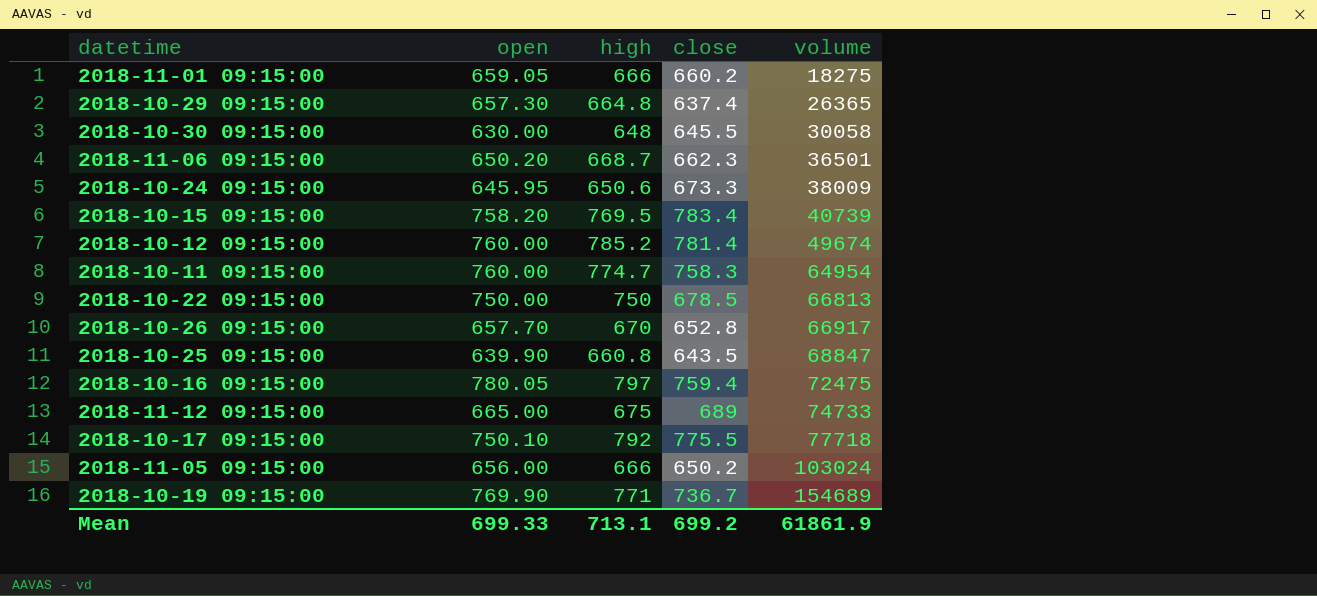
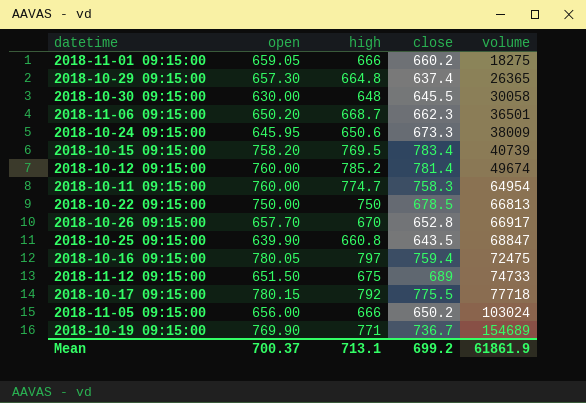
2018-11-12 09:15:00 | open: 665.00 -> 651.50
2018-10-17 09:15:00 | open: 750.10 -> 780.15
Mean | open: 699.33 -> 700.37

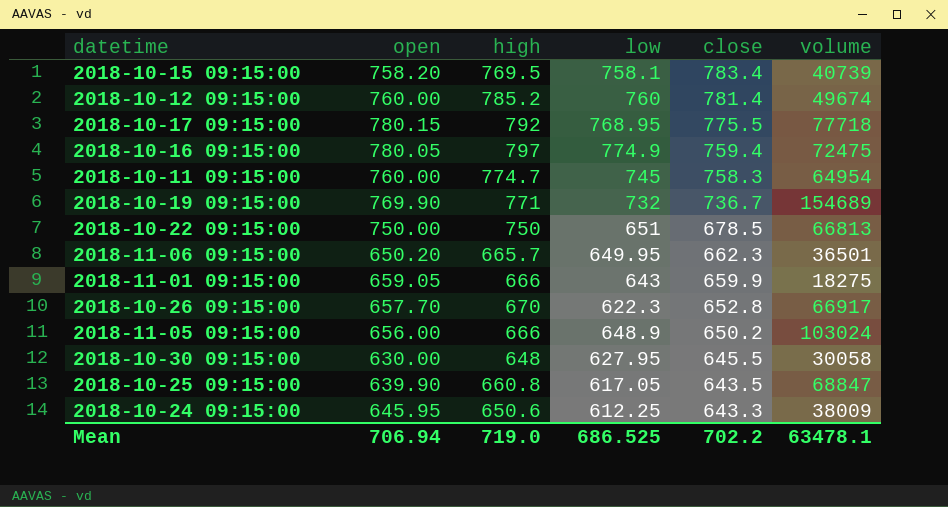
row order: volume ascending -> close descending
column low | position: none -> 4
row 2018-10-29 09:15:00: 657.30 | 664.8 | 637.4 | 26365 -> none
row 2018-11-12 09:15:00: 651.50 | 675 | 689 | 74733 -> none
2018-11-06 09:15:00 | high: 668.7 -> 665.7
2018-11-01 09:15:00 | close: 660.2 -> 659.9
2018-10-24 09:15:00 | close: 673.3 -> 643.3
Mean | open: 700.37 -> 706.94
Mean | high: 713.1 -> 719.0
Mean | close: 699.2 -> 702.2
Mean | volume: 61861.9 -> 63478.1

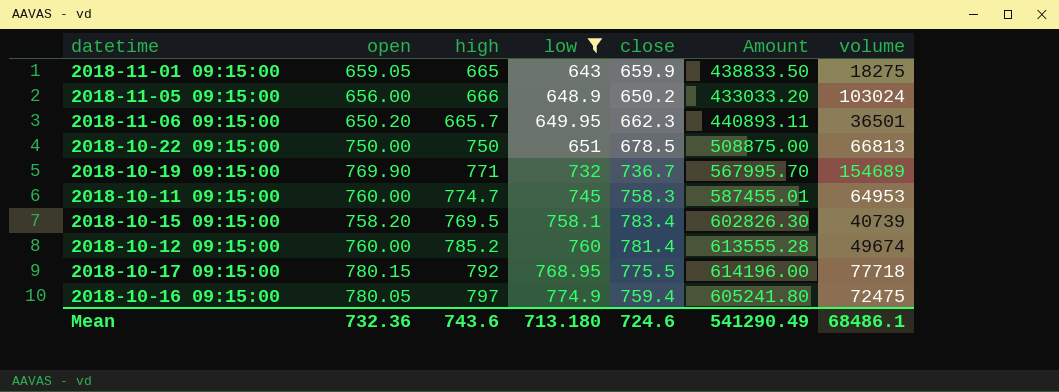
filter: none -> low >= 643
row order: close descending -> low ascending
column Amount | formula: none -> [high] * [close]
2018-11-01 09:15:00 | high: 666 -> 665
2018-10-11 09:15:00 | volume: 64954 -> 64953
Mean | open: 706.94 -> 732.36
Mean | high: 719.0 -> 743.6
Mean | low: 686.525 -> 713.180
Mean | close: 702.2 -> 724.6
Mean | volume: 63478.1 -> 68486.1

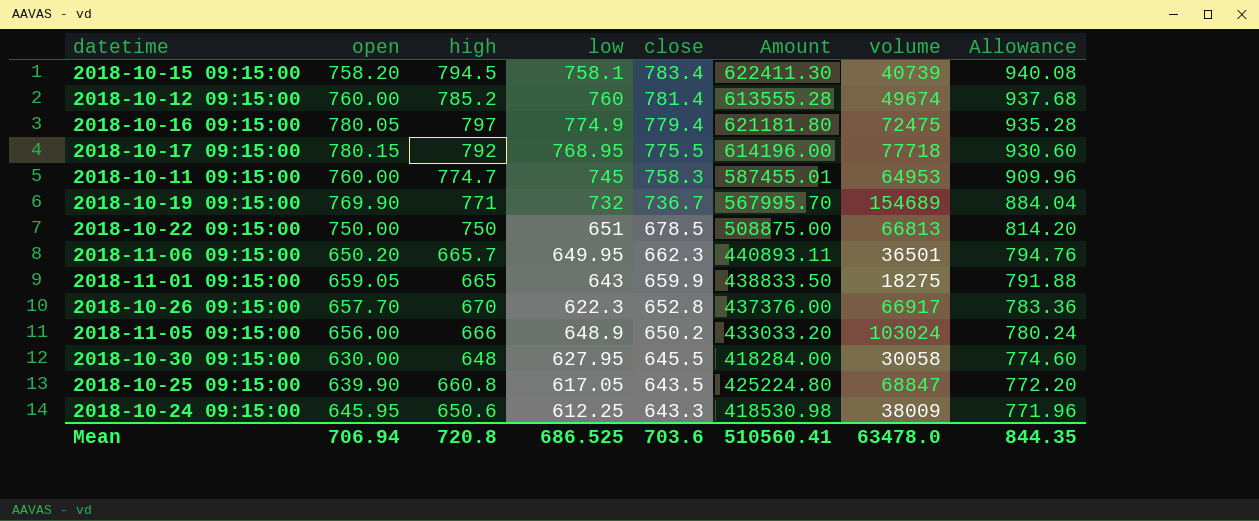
filter: low >= 643 -> none
row order: low ascending -> close descending
column Allowance | formula: none -> [close] * 1.2
2018-10-15 09:15:00 | high: 769.5 -> 794.5
2018-10-15 09:15:00 | Amount: 602826.30 -> 622411.30
2018-10-16 09:15:00 | close: 759.4 -> 779.4
2018-10-16 09:15:00 | Amount: 605241.80 -> 621181.80
Mean | open: 732.36 -> 706.94
Mean | high: 743.6 -> 720.8
Mean | low: 713.180 -> 686.525
Mean | close: 724.6 -> 703.6
Mean | Amount: 541290.49 -> 510560.41
Mean | volume: 68486.1 -> 63478.0

